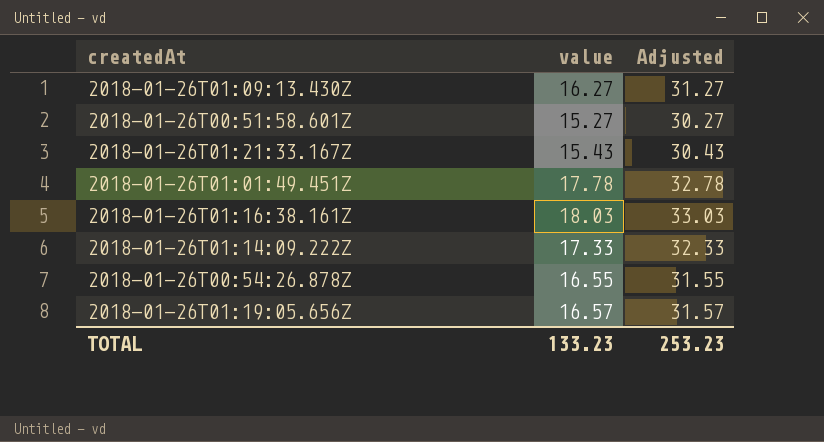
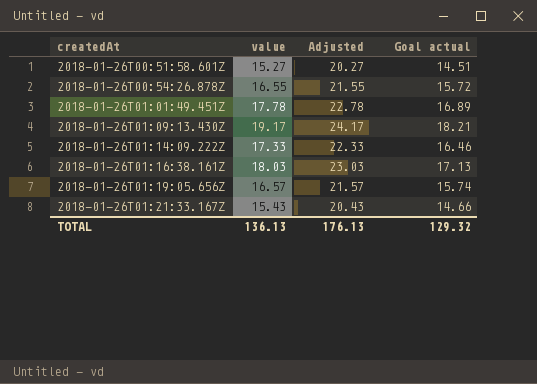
row order: none -> createdAt ascending
column Adjusted | formula: [value] + 15 -> [value] + 5
column Goal actual | formula: none -> [value] * 0.95
2018-01-26T01:09:13.430Z | value: 16.27 -> 19.17
TOTAL | value: 133.23 -> 136.13
TOTAL | Adjusted: 253.23 -> 176.13

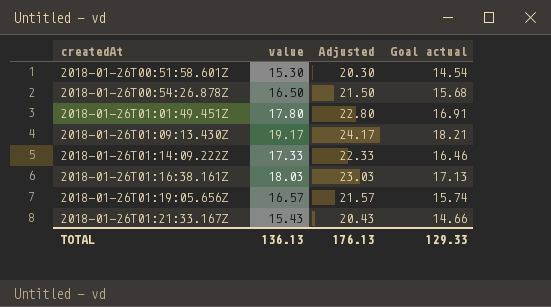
2018-01-26T00:51:58.601Z | value: 15.27 -> 15.30
2018-01-26T00:51:58.601Z | Adjusted: 20.27 -> 20.30
2018-01-26T00:51:58.601Z | Goal actual: 14.51 -> 14.54
2018-01-26T00:54:26.878Z | value: 16.55 -> 16.50
2018-01-26T00:54:26.878Z | Adjusted: 21.55 -> 21.50
2018-01-26T00:54:26.878Z | Goal actual: 15.72 -> 15.68
2018-01-26T01:01:49.451Z | value: 17.78 -> 17.80
2018-01-26T01:01:49.451Z | Adjusted: 22.78 -> 22.80
2018-01-26T01:01:49.451Z | Goal actual: 16.89 -> 16.91
TOTAL | Goal actual: 129.32 -> 129.33

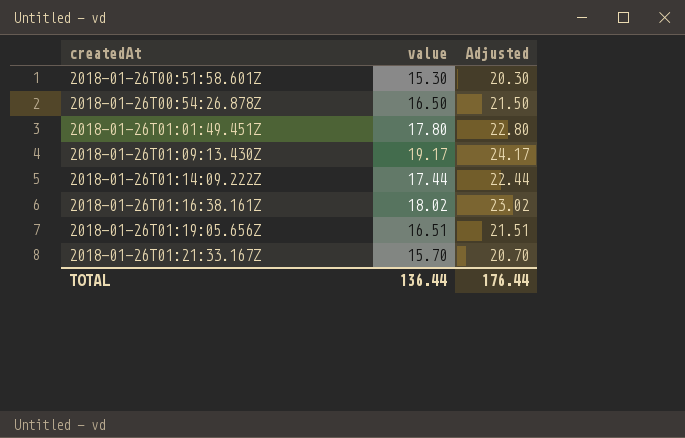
column Goal actual | formula: [value] * 0.95 -> none
2018-01-26T01:14:09.222Z | value: 17.33 -> 17.44
2018-01-26T01:14:09.222Z | Adjusted: 22.33 -> 22.44
2018-01-26T01:16:38.161Z | value: 18.03 -> 18.02
2018-01-26T01:16:38.161Z | Adjusted: 23.03 -> 23.02
2018-01-26T01:19:05.656Z | value: 16.57 -> 16.51
2018-01-26T01:19:05.656Z | Adjusted: 21.57 -> 21.51
2018-01-26T01:21:33.167Z | value: 15.43 -> 15.70
2018-01-26T01:21:33.167Z | Adjusted: 20.43 -> 20.70
TOTAL | value: 136.13 -> 136.44
TOTAL | Adjusted: 176.13 -> 176.44

